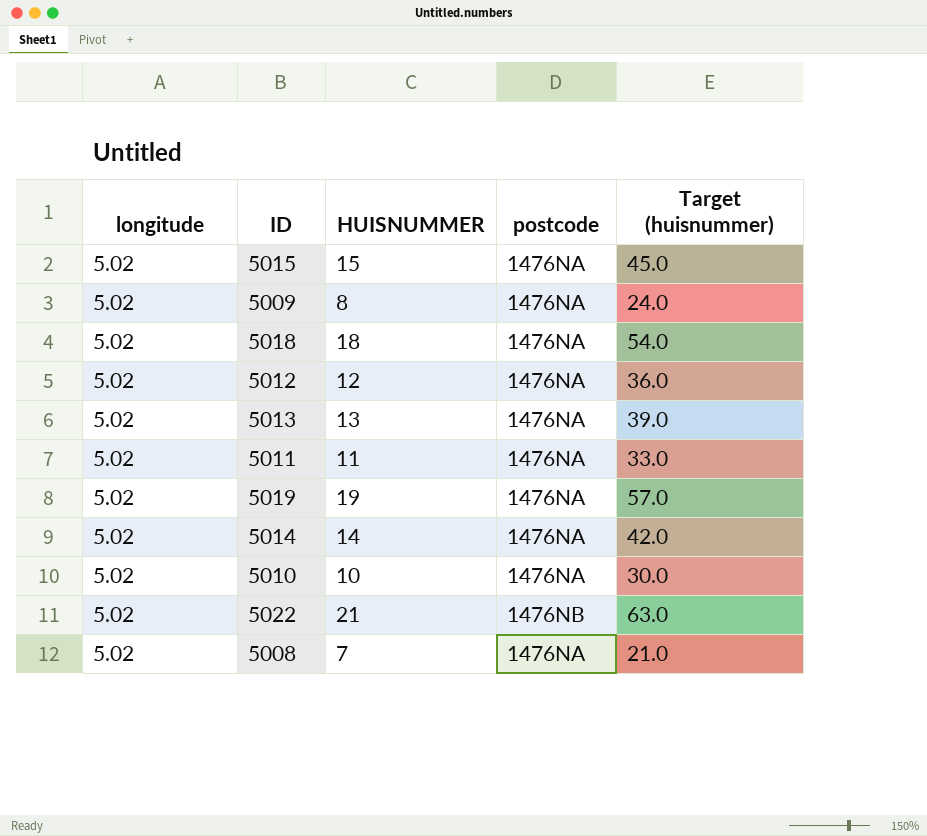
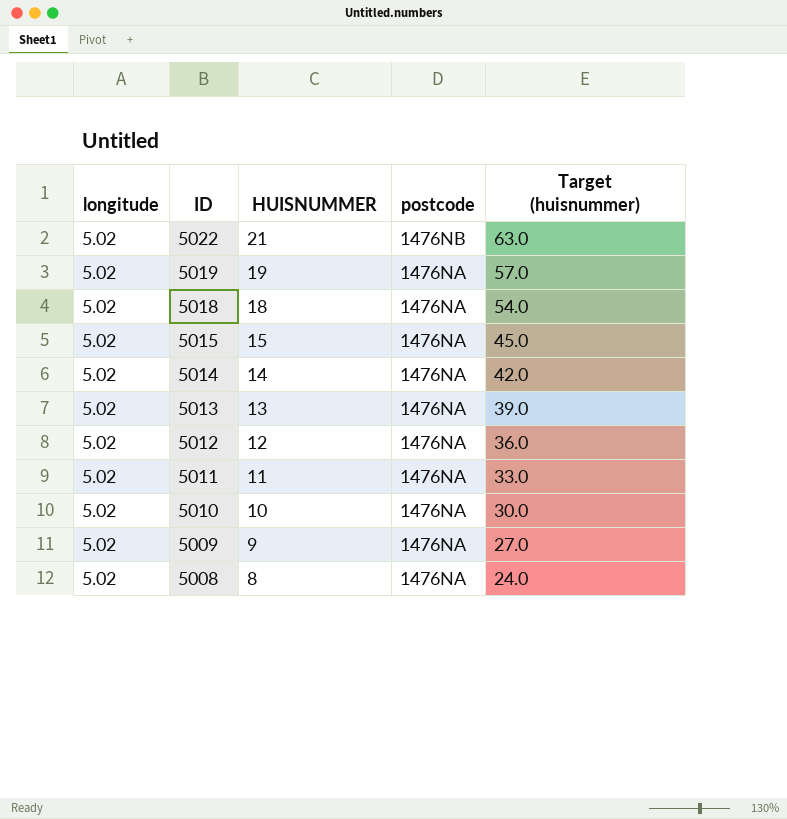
row order: none -> ID descending
5009 | HUISNUMMER: 8 -> 9
5009 | Target (huisnummer): 24.0 -> 27.0
5008 | HUISNUMMER: 7 -> 8
5008 | Target (huisnummer): 21.0 -> 24.0

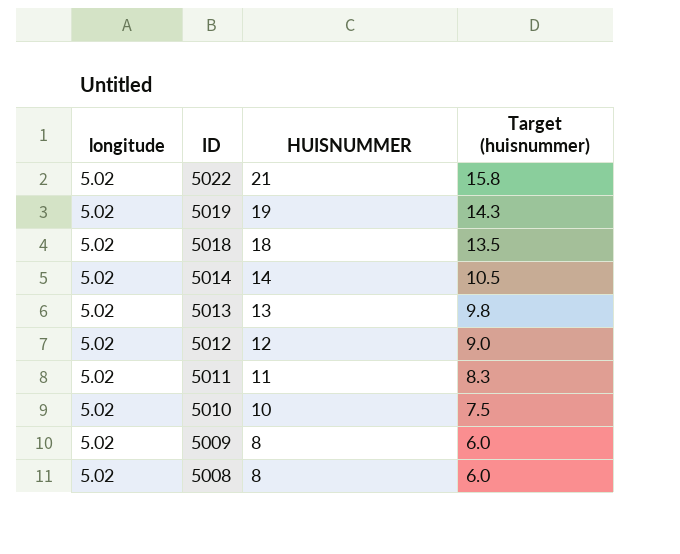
column postcode | position: 4 -> none
column Target (huisnummer) | formula: [HUISNUMMER] * 3 -> [HUISNUMMER] * 0.75
row 5015: 5.02 | 15 | 1476NA | 45.0 -> none
5009 | HUISNUMMER: 9 -> 8

